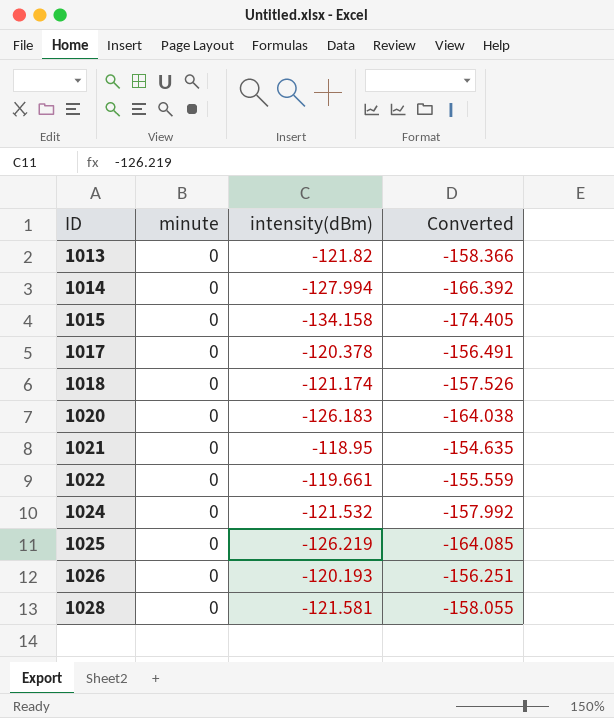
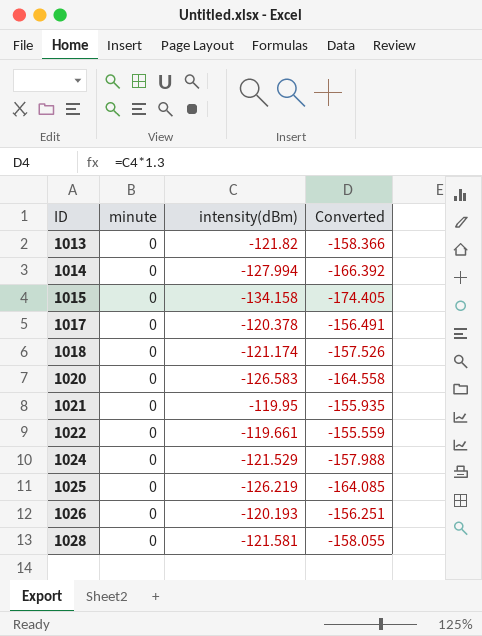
1020 | intensity(dBm): -126.183 -> -126.583
1020 | Converted: -164.038 -> -164.558
1021 | intensity(dBm): -118.95 -> -119.95
1021 | Converted: -154.635 -> -155.935
1024 | intensity(dBm): -121.532 -> -121.529
1024 | Converted: -157.992 -> -157.988

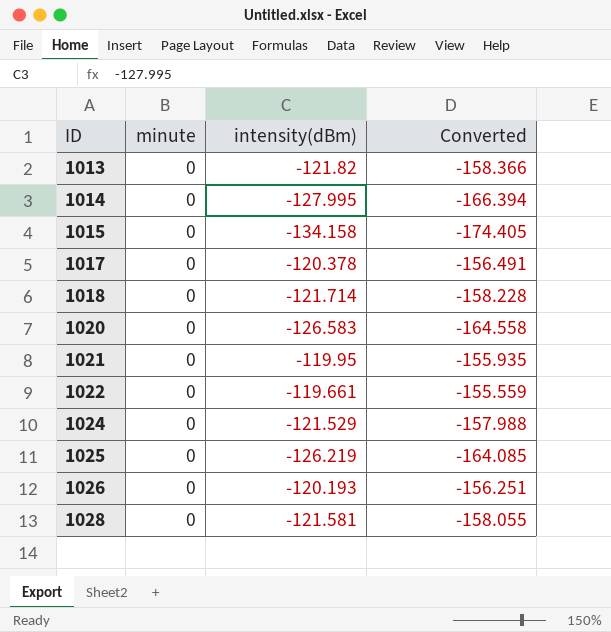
1014 | intensity(dBm): -127.994 -> -127.995
1014 | Converted: -166.392 -> -166.394
1018 | intensity(dBm): -121.174 -> -121.714
1018 | Converted: -157.526 -> -158.228

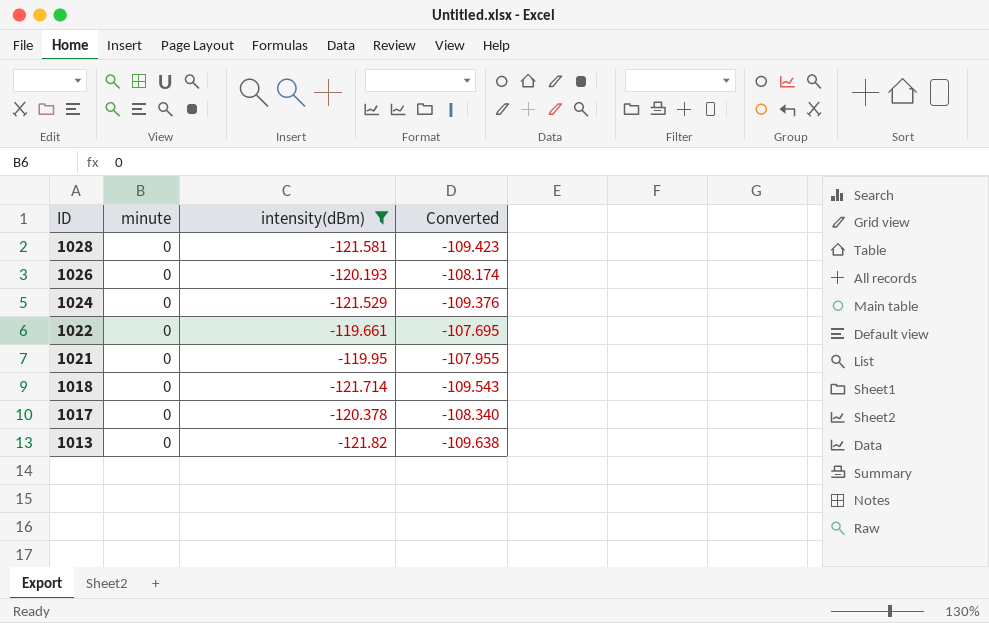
filter: none -> intensity(dBm) >= -121.82
row order: ID ascending -> ID descending
column Converted | formula: [intensity(dBm)] * 1.3 -> [intensity(dBm)] * 0.9

